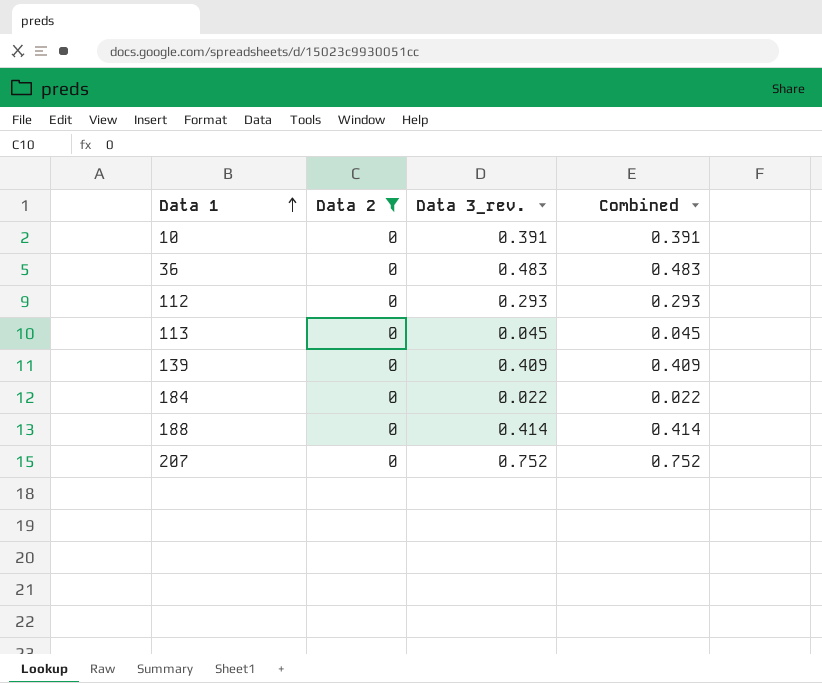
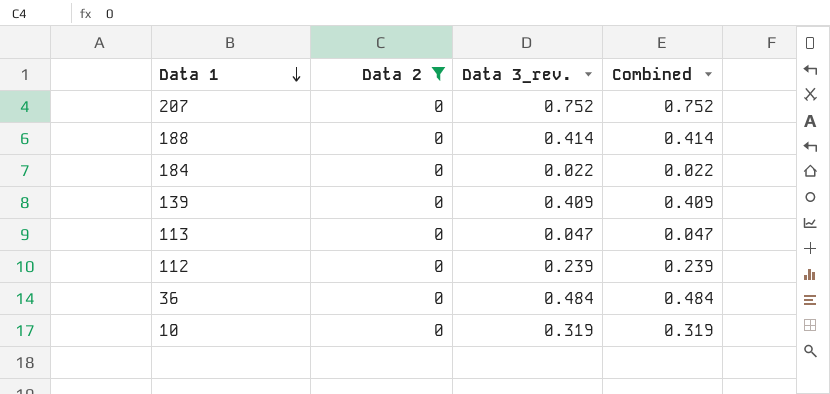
row order: Data 1 ascending -> Data 1 descending
113 | Data 3_rev.: 0.045 -> 0.047
113 | Combined: 0.045 -> 0.047
112 | Data 3_rev.: 0.293 -> 0.239
112 | Combined: 0.293 -> 0.239
36 | Data 3_rev.: 0.483 -> 0.484
36 | Combined: 0.483 -> 0.484
10 | Data 3_rev.: 0.391 -> 0.319
10 | Combined: 0.391 -> 0.319

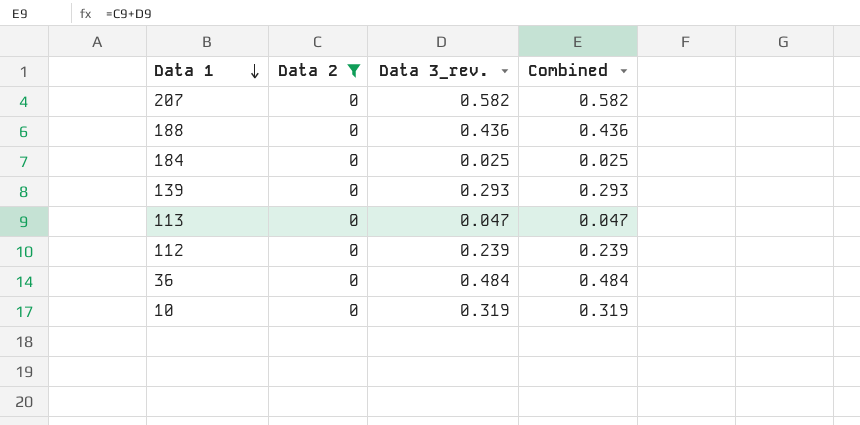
207 | Data 3_rev.: 0.752 -> 0.582
207 | Combined: 0.752 -> 0.582
188 | Data 3_rev.: 0.414 -> 0.436
188 | Combined: 0.414 -> 0.436
184 | Data 3_rev.: 0.022 -> 0.025
184 | Combined: 0.022 -> 0.025
139 | Data 3_rev.: 0.409 -> 0.293
139 | Combined: 0.409 -> 0.293

